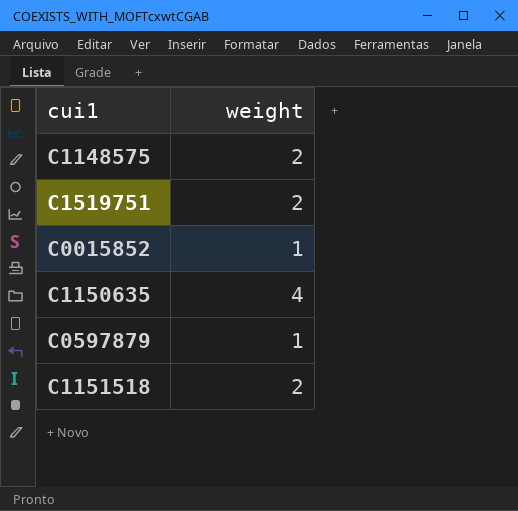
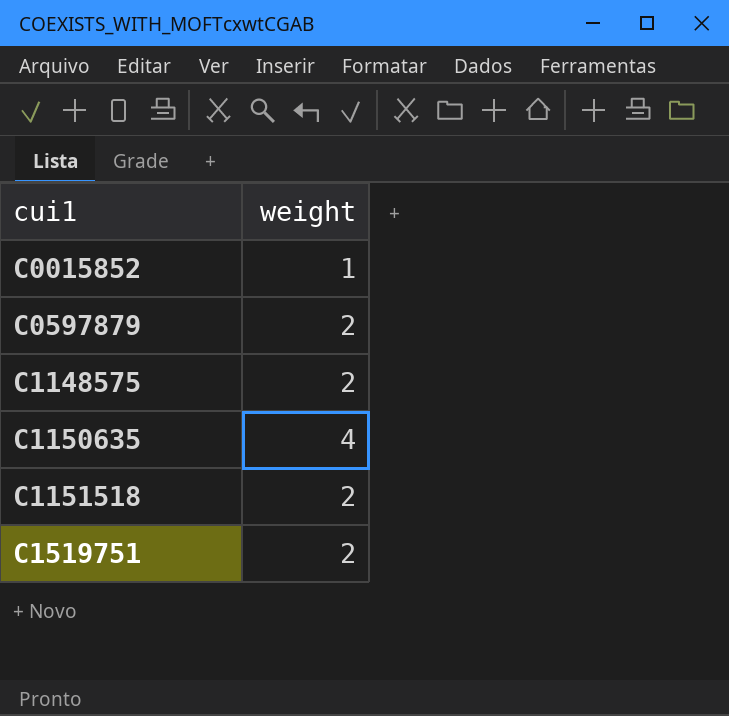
row order: none -> cui1 ascending
C0597879 | weight: 1 -> 2

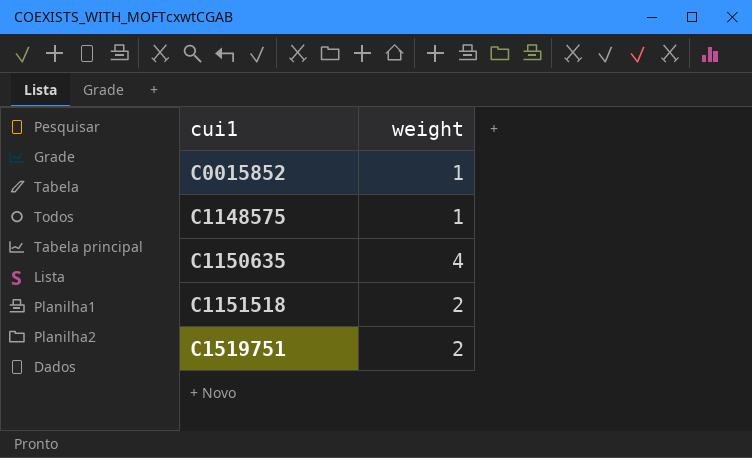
row C0597879: 2 -> none
C1148575 | weight: 2 -> 1

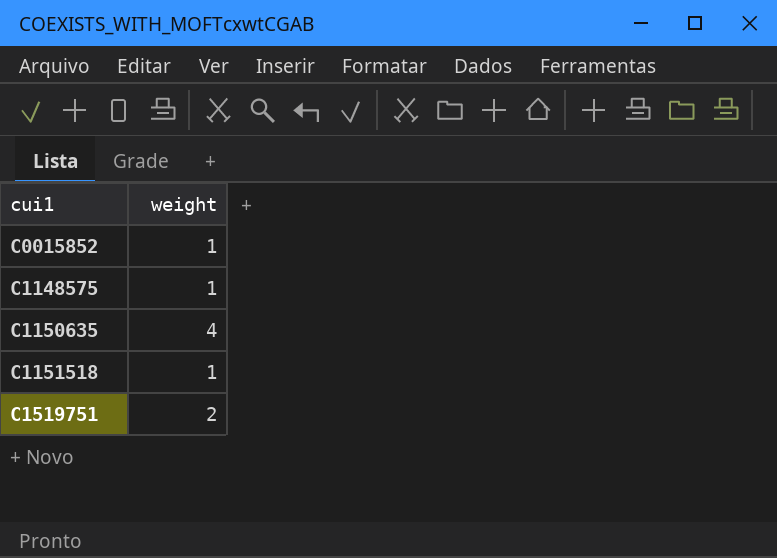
C1151518 | weight: 2 -> 1

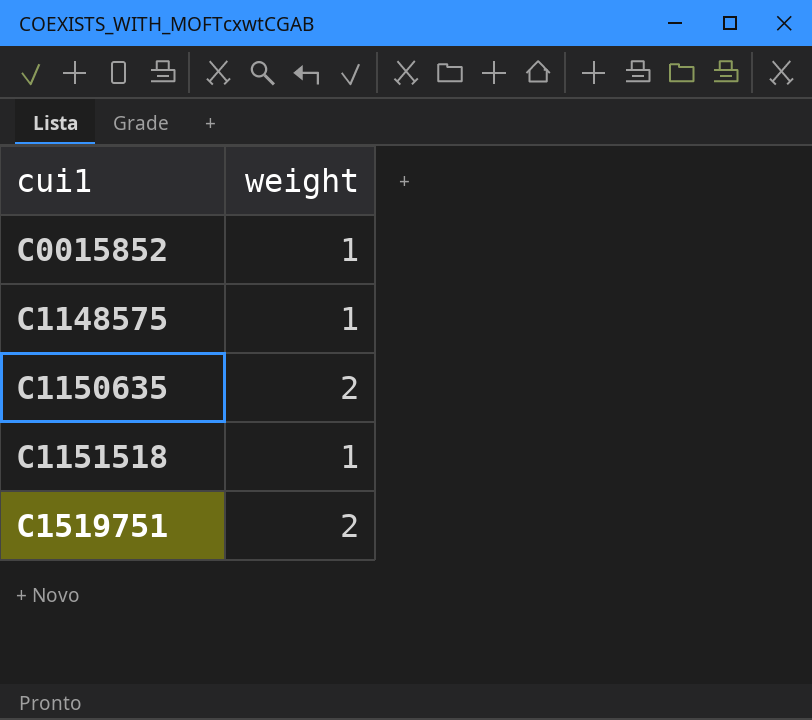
C1150635 | weight: 4 -> 2

